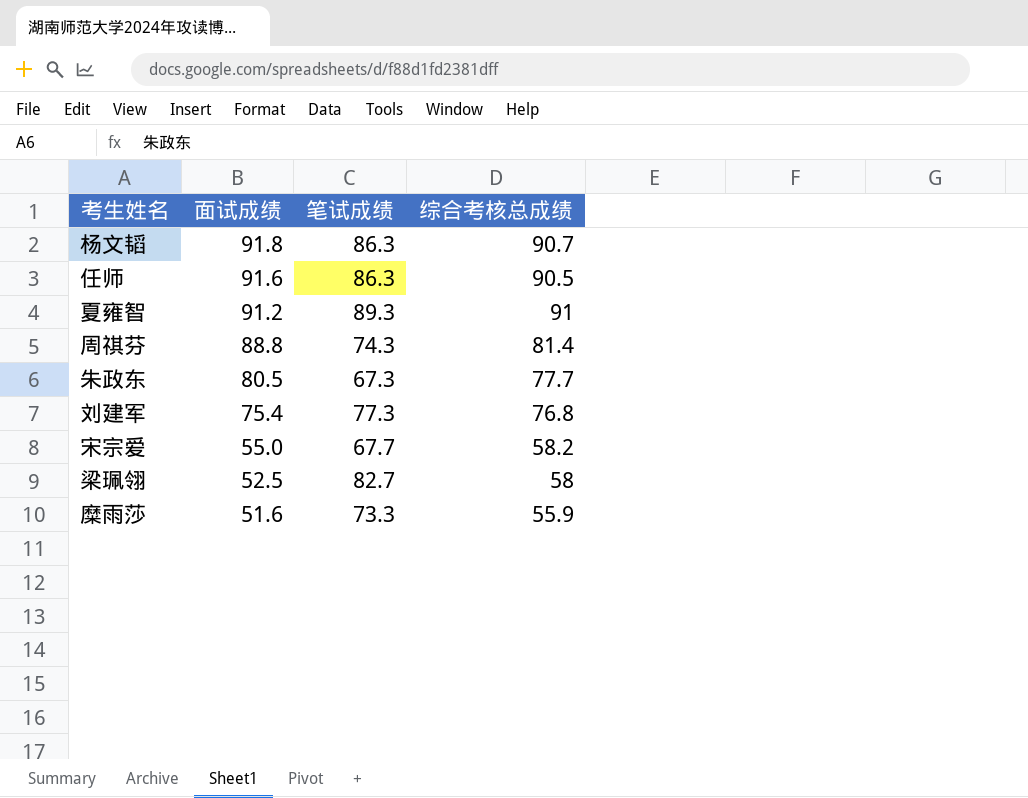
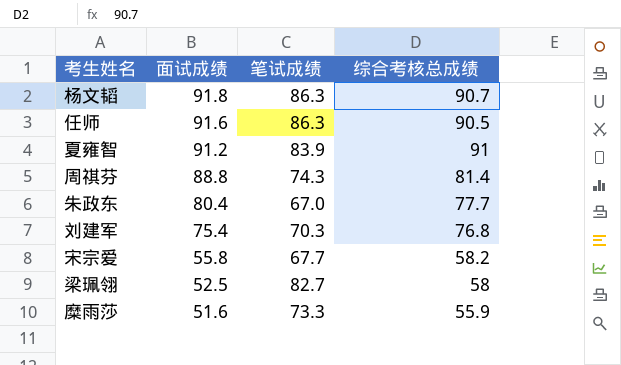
夏雍智 | 笔试成绩: 89.3 -> 83.9
朱政东 | 面试成绩: 80.5 -> 80.4
朱政东 | 笔试成绩: 67.3 -> 67.0
刘建军 | 笔试成绩: 77.3 -> 70.3
宋宗爱 | 面试成绩: 55.0 -> 55.8

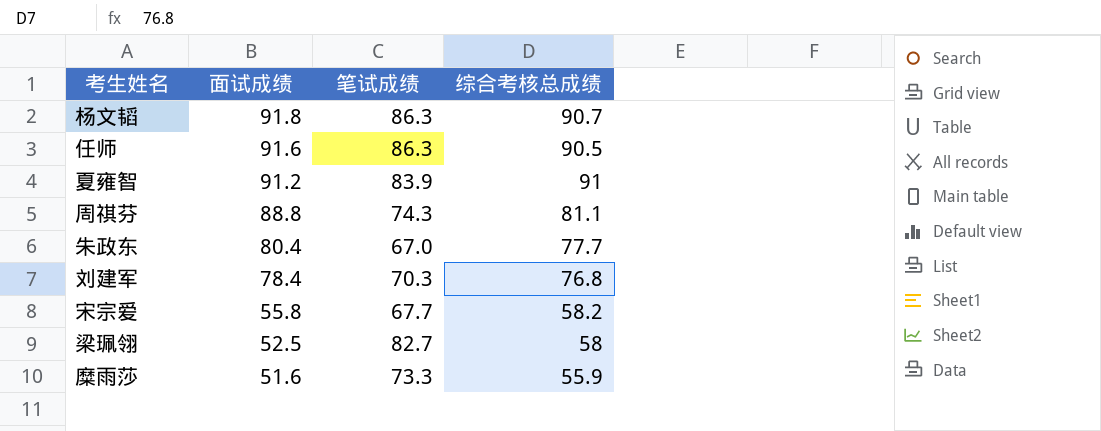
周祺芬 | 综合考核总成绩: 81.4 -> 81.1
刘建军 | 面试成绩: 75.4 -> 78.4

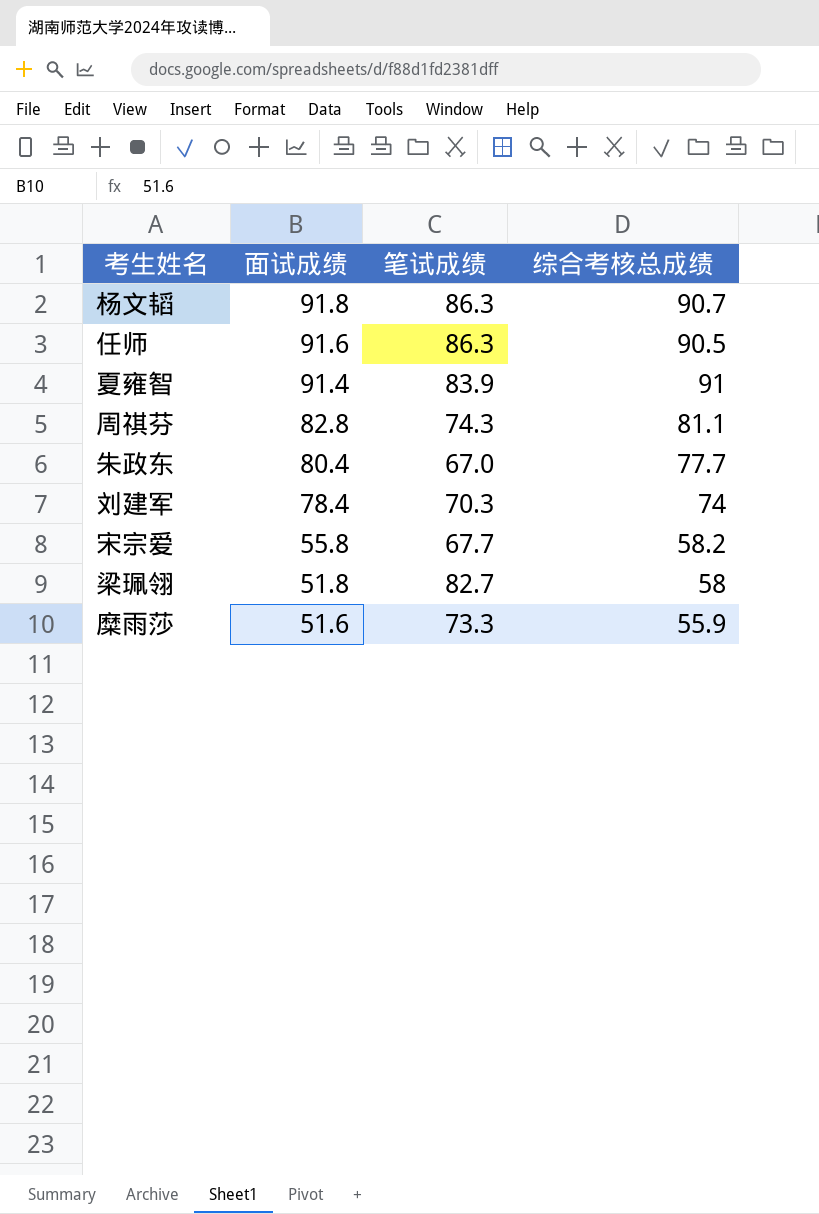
夏雍智 | 面试成绩: 91.2 -> 91.4
周祺芬 | 面试成绩: 88.8 -> 82.8
刘建军 | 综合考核总成绩: 76.8 -> 74
梁珮翎 | 面试成绩: 52.5 -> 51.8

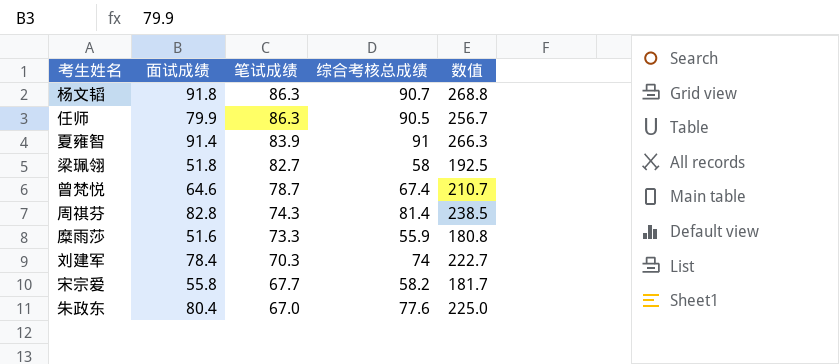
row order: 面试成绩 descending -> 笔试成绩 descending
column 数值 | formula: none -> [面试成绩] + [笔试成绩] + [综合考核总成绩]
任师 | 面试成绩: 91.6 -> 79.9
row 曾梵悦: none -> 64.6 | 78.7 | 67.4 | 210.7
周祺芬 | 综合考核总成绩: 81.1 -> 81.4
朱政东 | 综合考核总成绩: 77.7 -> 77.6

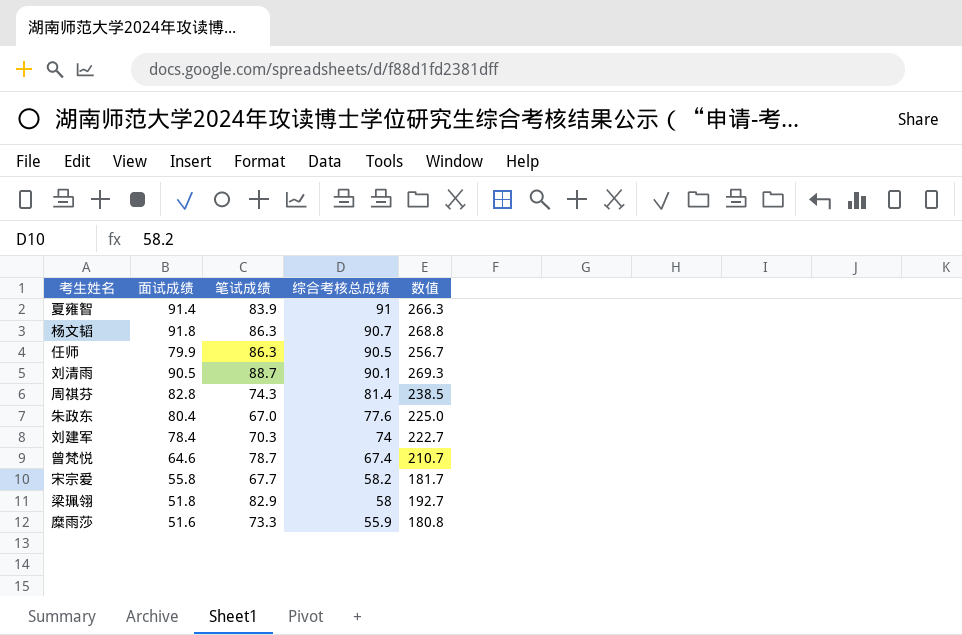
row order: 笔试成绩 descending -> 综合考核总成绩 descending
row 刘清雨: none -> 90.5 | 88.7 | 90.1 | 269.3
梁珮翎 | 笔试成绩: 82.7 -> 82.9
梁珮翎 | 数值: 192.5 -> 192.7

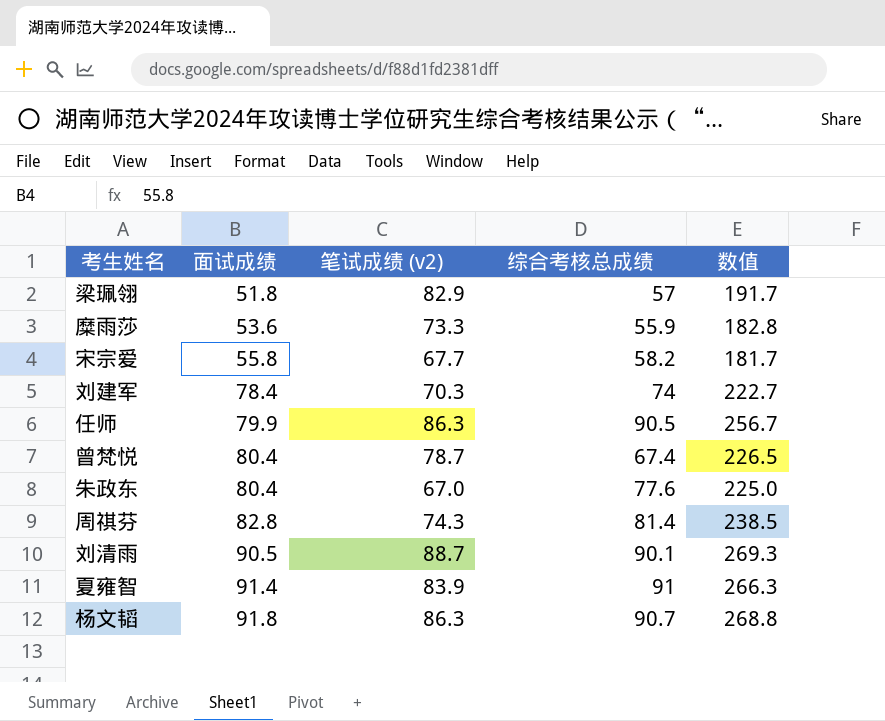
row order: 综合考核总成绩 descending -> 面试成绩 ascending
column name: 笔试成绩 -> 笔试成绩 (v2)
梁珮翎 | 综合考核总成绩: 58 -> 57
梁珮翎 | 数值: 192.7 -> 191.7
糜雨莎 | 面试成绩: 51.6 -> 53.6
糜雨莎 | 数值: 180.8 -> 182.8
曾梵悦 | 面试成绩: 64.6 -> 80.4
曾梵悦 | 数值: 210.7 -> 226.5

